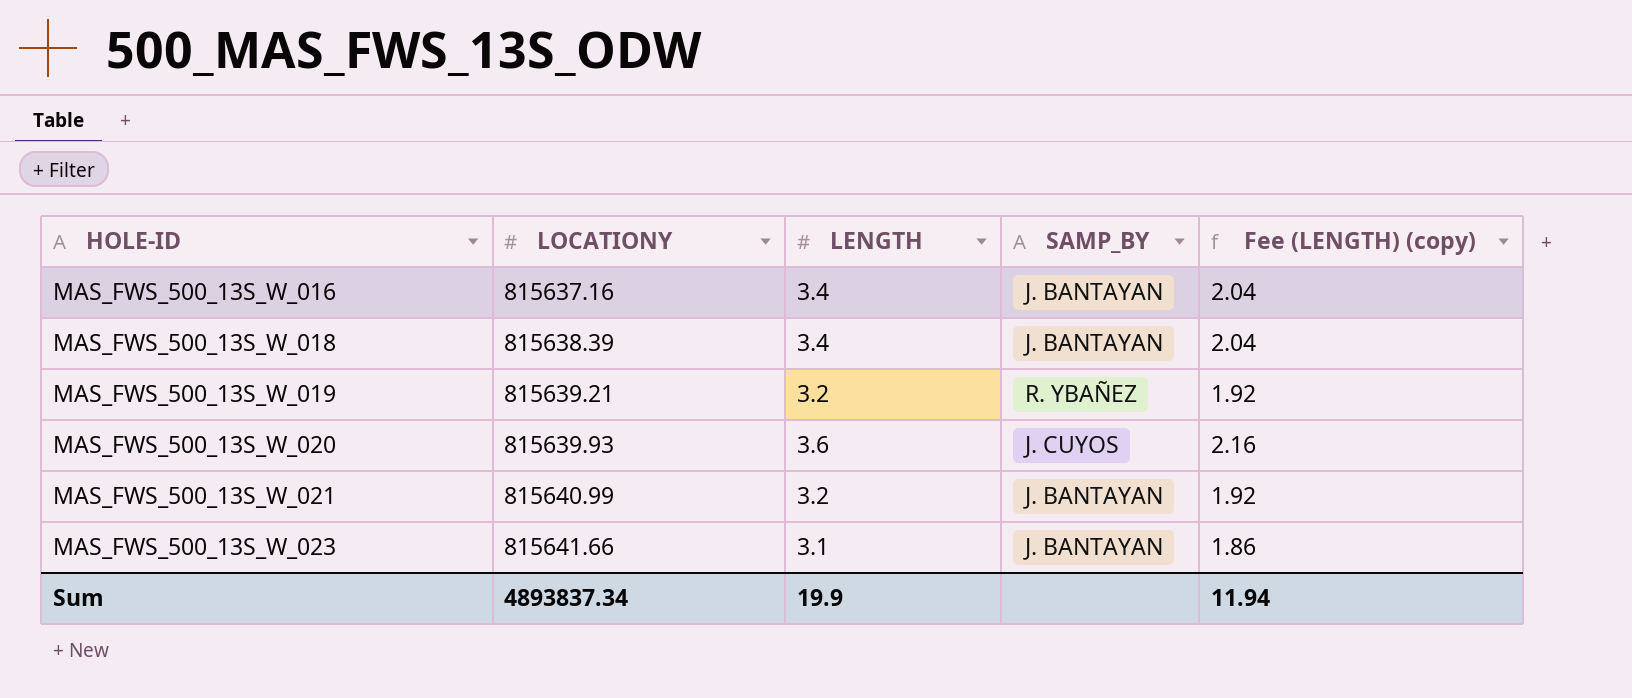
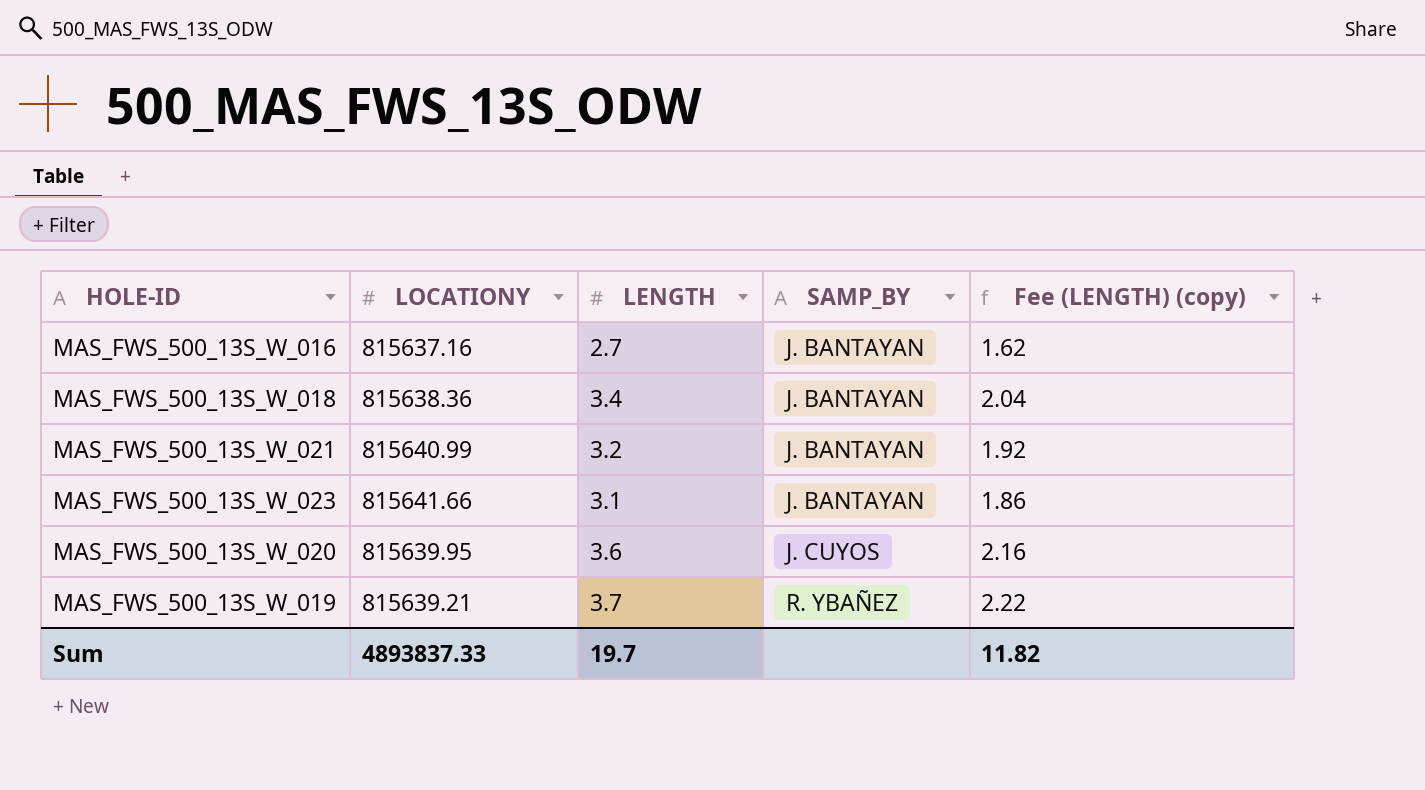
row order: HOLE-ID ascending -> SAMP_BY ascending
MAS_FWS_500_13S_W_016 | LENGTH: 3.4 -> 2.7
MAS_FWS_500_13S_W_016 | Fee (LENGTH) (copy): 2.04 -> 1.62
MAS_FWS_500_13S_W_018 | LOCATIONY: 815638.39 -> 815638.36
MAS_FWS_500_13S_W_020 | LOCATIONY: 815639.93 -> 815639.95
MAS_FWS_500_13S_W_019 | LENGTH: 3.2 -> 3.7
MAS_FWS_500_13S_W_019 | Fee (LENGTH) (copy): 1.92 -> 2.22
Sum | LOCATIONY: 4893837.34 -> 4893837.33
Sum | LENGTH: 19.9 -> 19.7
Sum | Fee (LENGTH) (copy): 11.94 -> 11.82

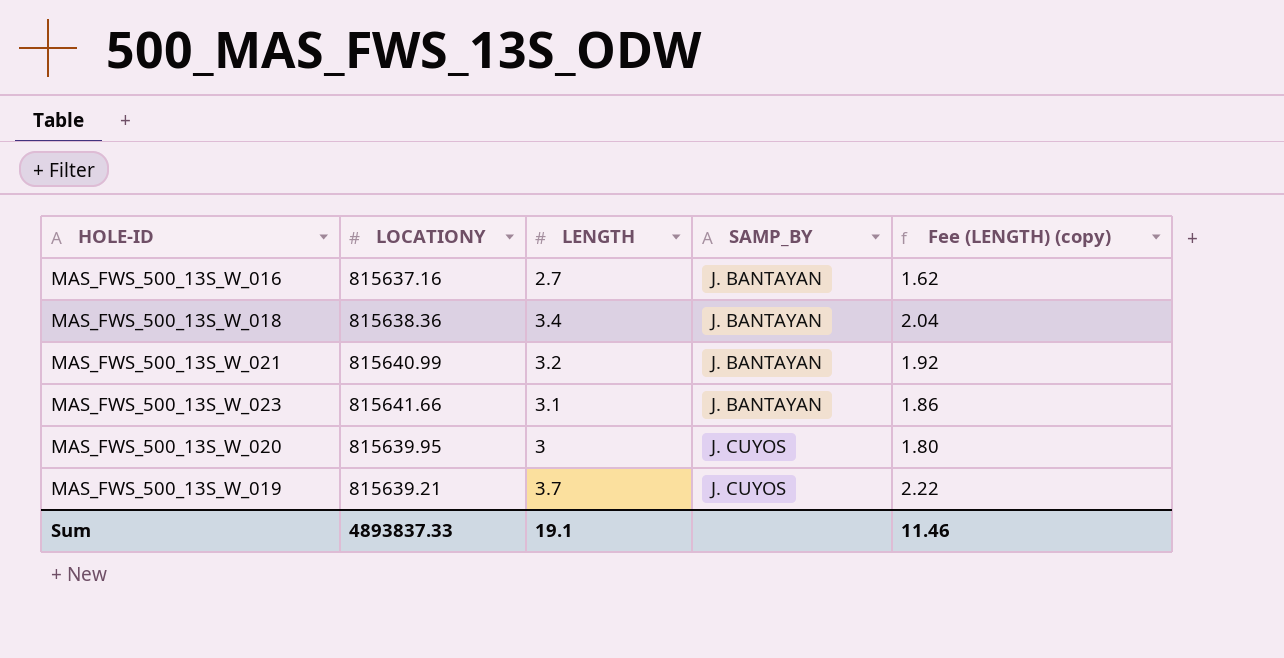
MAS_FWS_500_13S_W_020 | LENGTH: 3.6 -> 3
MAS_FWS_500_13S_W_020 | Fee (LENGTH) (copy): 2.16 -> 1.80
MAS_FWS_500_13S_W_019 | SAMP_BY: R. YBAÑEZ -> J. CUYOS
Sum | LENGTH: 19.7 -> 19.1
Sum | Fee (LENGTH) (copy): 11.82 -> 11.46

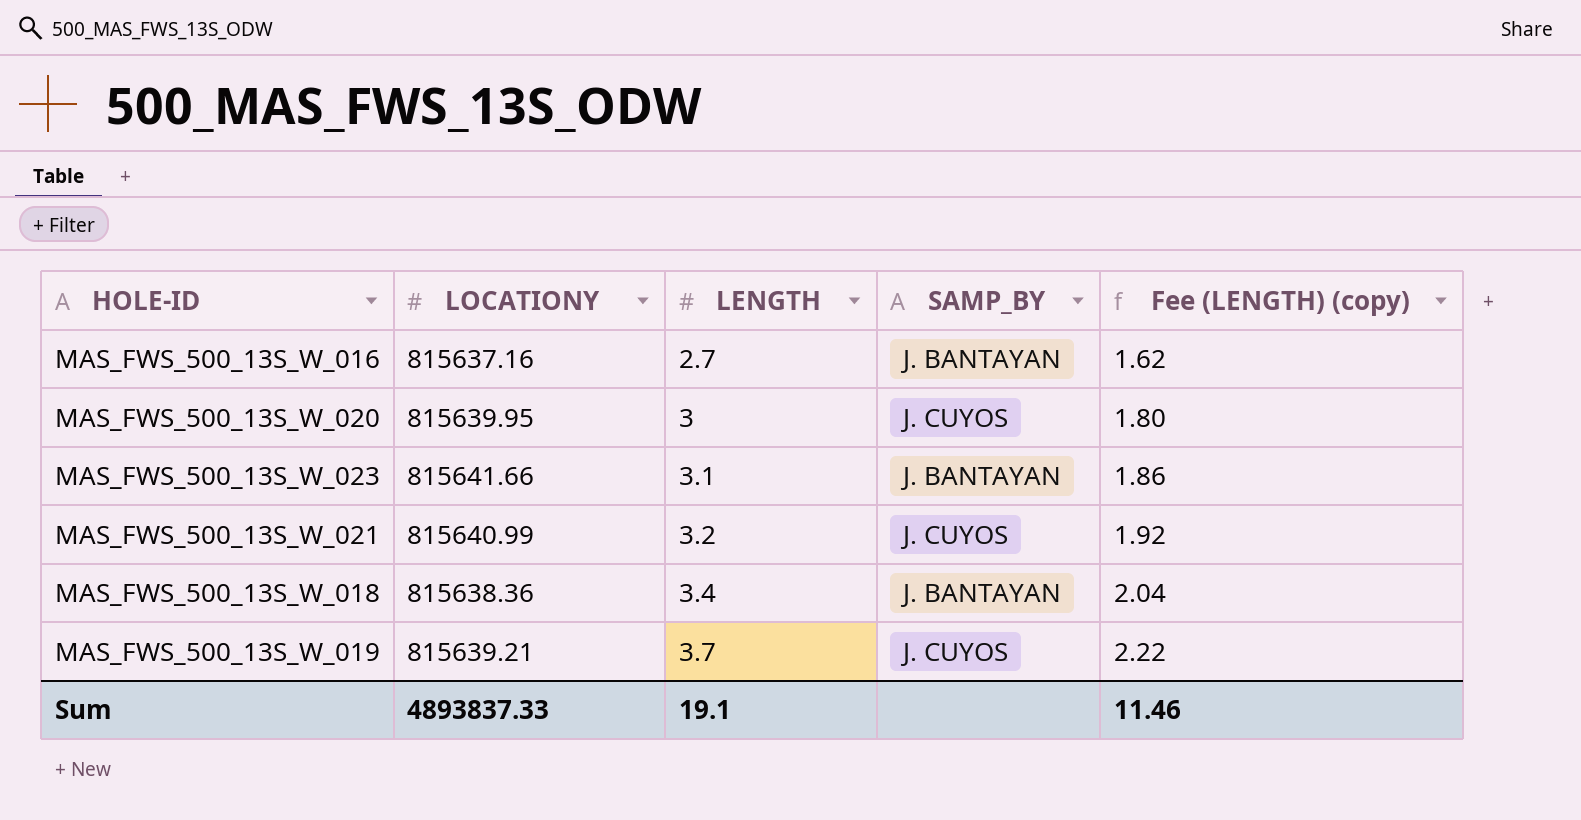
row order: SAMP_BY ascending -> LENGTH ascending
MAS_FWS_500_13S_W_021 | SAMP_BY: J. BANTAYAN -> J. CUYOS

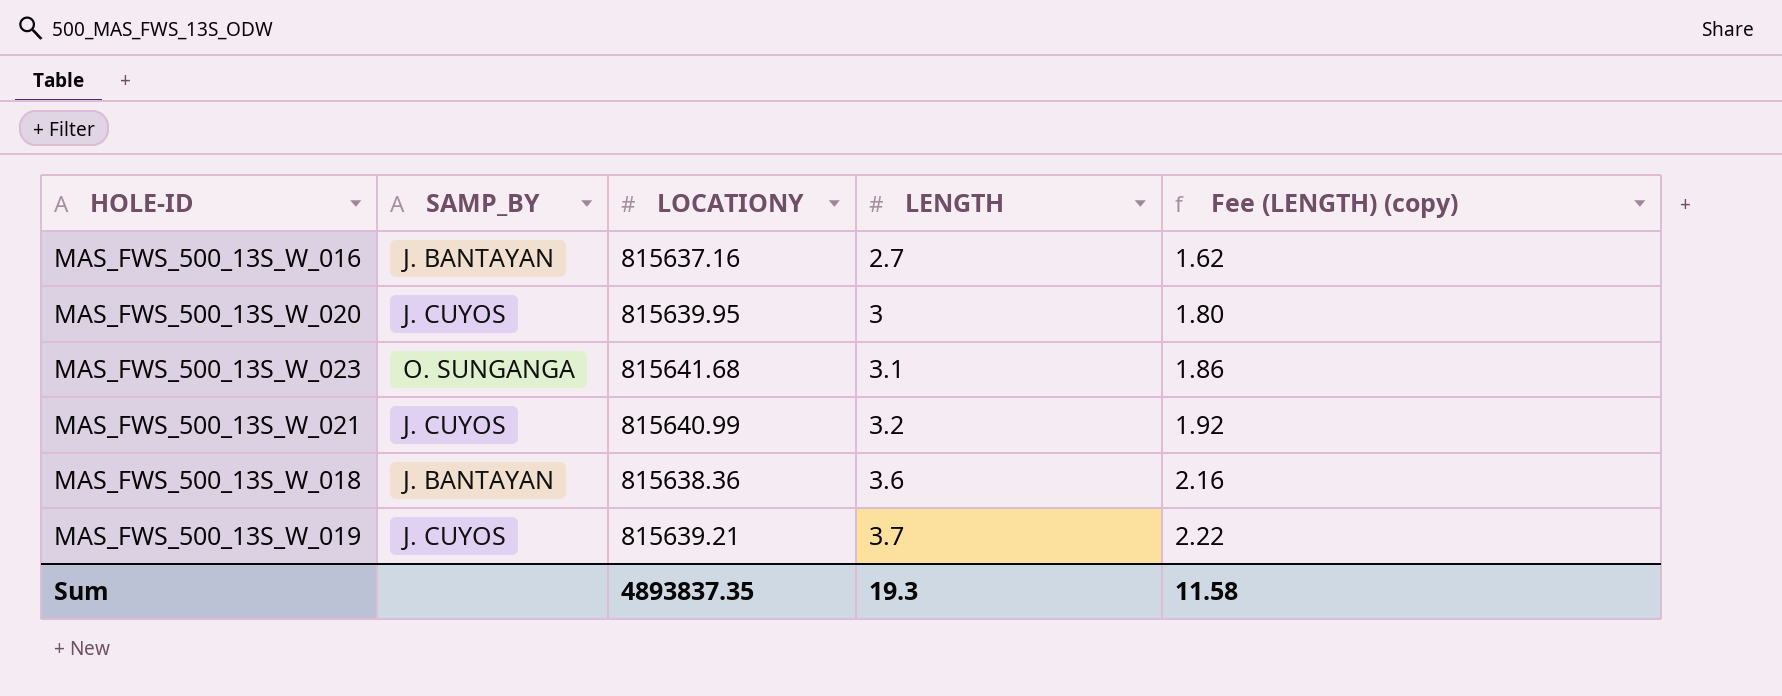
column SAMP_BY | position: 4 -> 2
MAS_FWS_500_13S_W_023 | SAMP_BY: J. BANTAYAN -> O. SUNGANGA
MAS_FWS_500_13S_W_023 | LOCATIONY: 815641.66 -> 815641.68
MAS_FWS_500_13S_W_018 | LENGTH: 3.4 -> 3.6
MAS_FWS_500_13S_W_018 | Fee (LENGTH) (copy): 2.04 -> 2.16
Sum | LOCATIONY: 4893837.33 -> 4893837.35
Sum | LENGTH: 19.1 -> 19.3
Sum | Fee (LENGTH) (copy): 11.46 -> 11.58

